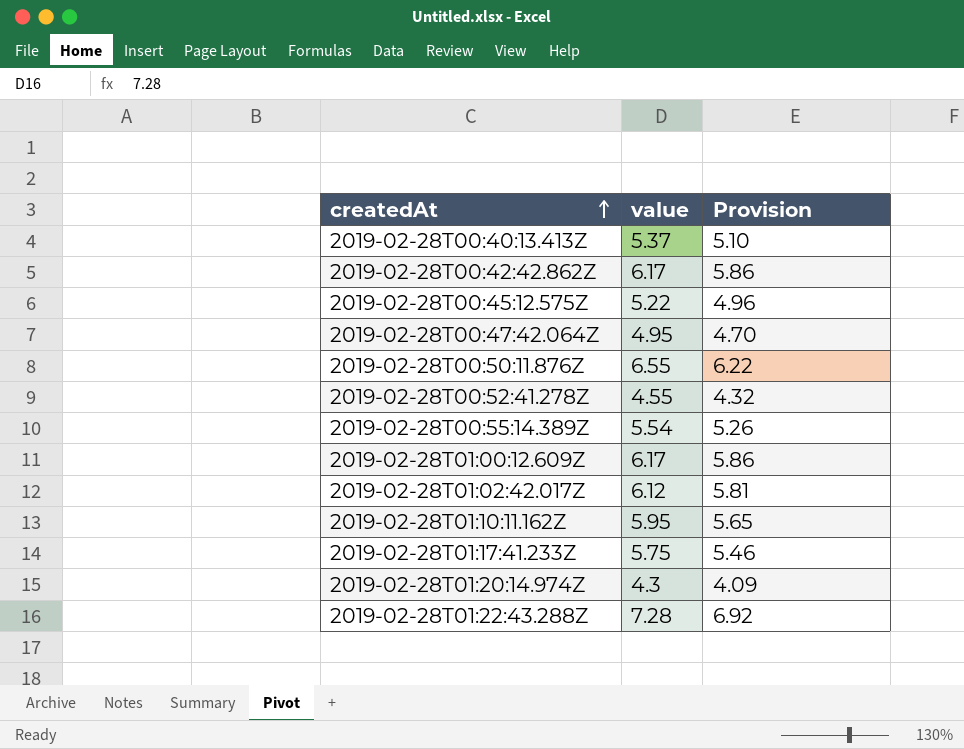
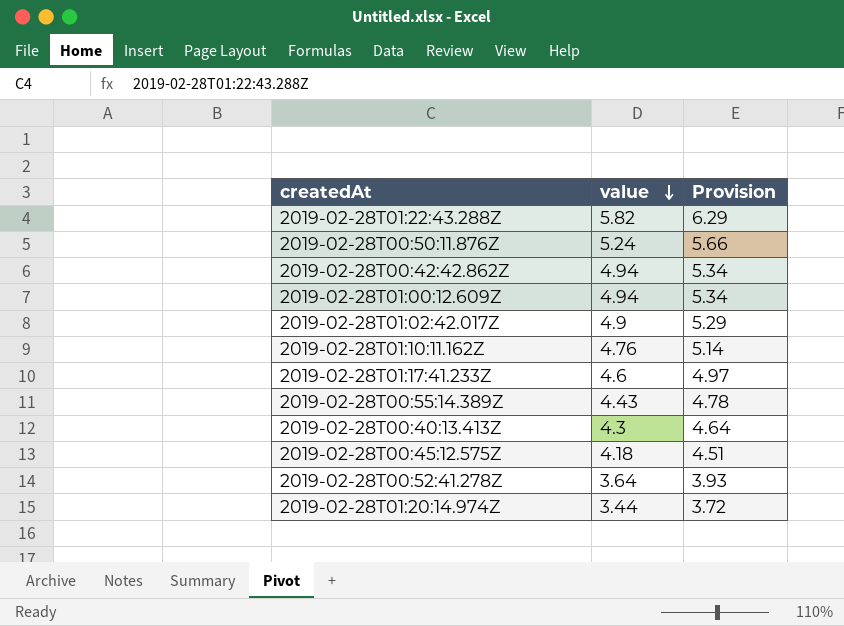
row order: createdAt ascending -> value descending
column Provision | formula: [value] * 0.95 -> [value] * 1.08
row 2019-02-28T00:47:42.064Z: 4.95 | 4.70 -> none
2019-02-28T01:22:43.288Z | value: 7.28 -> 5.82
2019-02-28T00:50:11.876Z | value: 6.55 -> 5.24
2019-02-28T00:42:42.862Z | value: 6.17 -> 4.94
2019-02-28T01:00:12.609Z | value: 6.17 -> 4.94
2019-02-28T01:02:42.017Z | value: 6.12 -> 4.9
2019-02-28T01:10:11.162Z | value: 5.95 -> 4.76
2019-02-28T01:17:41.233Z | value: 5.75 -> 4.6
2019-02-28T00:55:14.389Z | value: 5.54 -> 4.43
2019-02-28T00:40:13.413Z | value: 5.37 -> 4.3
2019-02-28T00:45:12.575Z | value: 5.22 -> 4.18
2019-02-28T00:52:41.278Z | value: 4.55 -> 3.64
2019-02-28T01:20:14.974Z | value: 4.3 -> 3.44

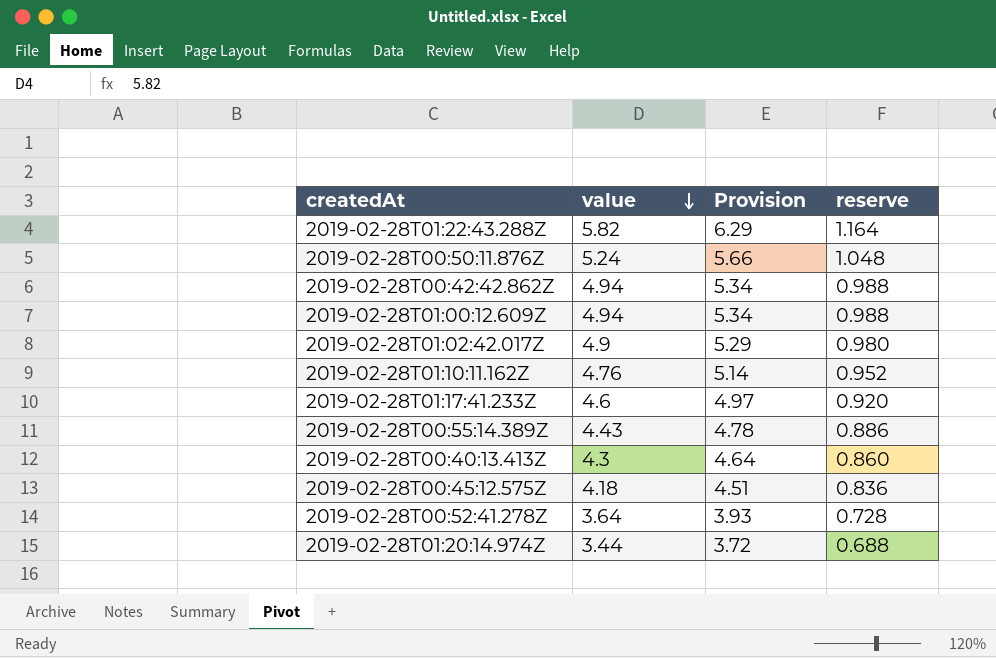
column reserve | formula: none -> [value] * 0.2

